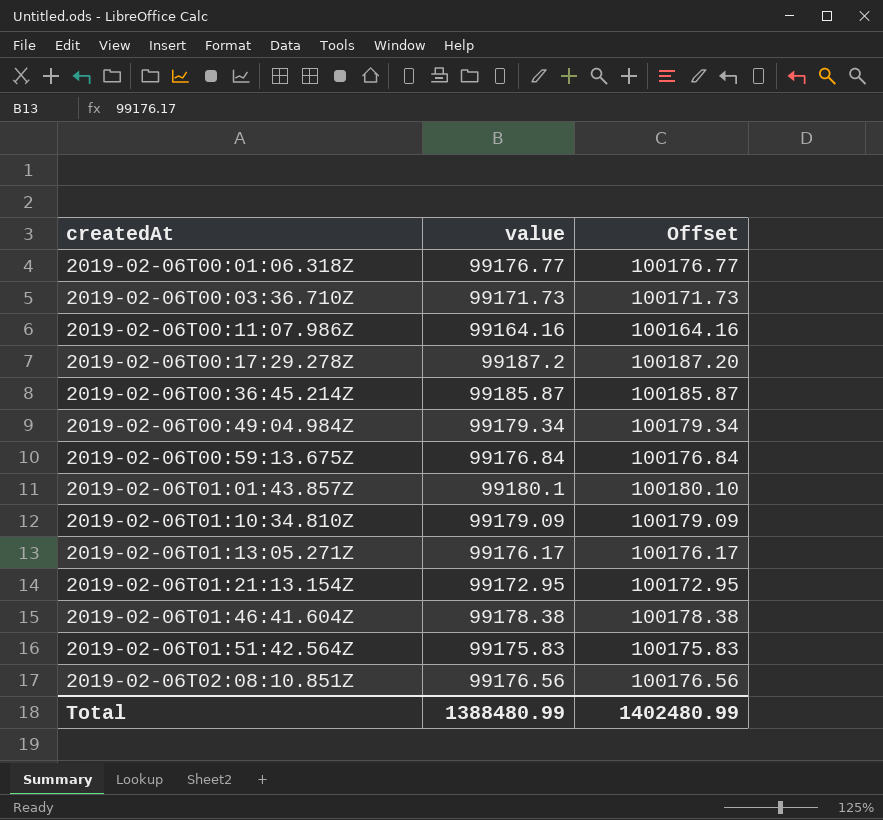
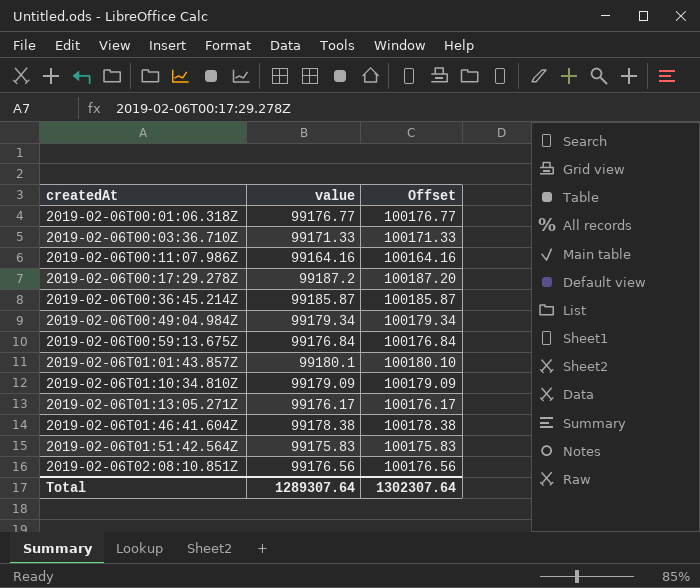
row 2019-02-06T01:21:13.154Z: 99172.95 | 100172.95 -> none
2019-02-06T00:03:36.710Z | value: 99171.73 -> 99171.33
2019-02-06T00:03:36.710Z | Offset: 100171.73 -> 100171.33
Total | value: 1388480.99 -> 1289307.64
Total | Offset: 1402480.99 -> 1302307.64

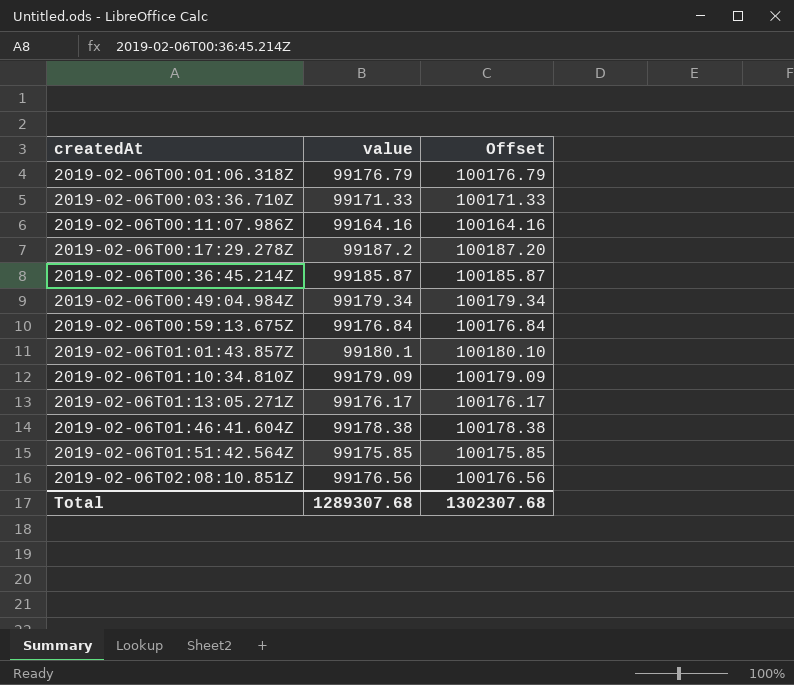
2019-02-06T00:01:06.318Z | value: 99176.77 -> 99176.79
2019-02-06T00:01:06.318Z | Offset: 100176.77 -> 100176.79
2019-02-06T01:51:42.564Z | value: 99175.83 -> 99175.85
2019-02-06T01:51:42.564Z | Offset: 100175.83 -> 100175.85
Total | value: 1289307.64 -> 1289307.68
Total | Offset: 1302307.64 -> 1302307.68

